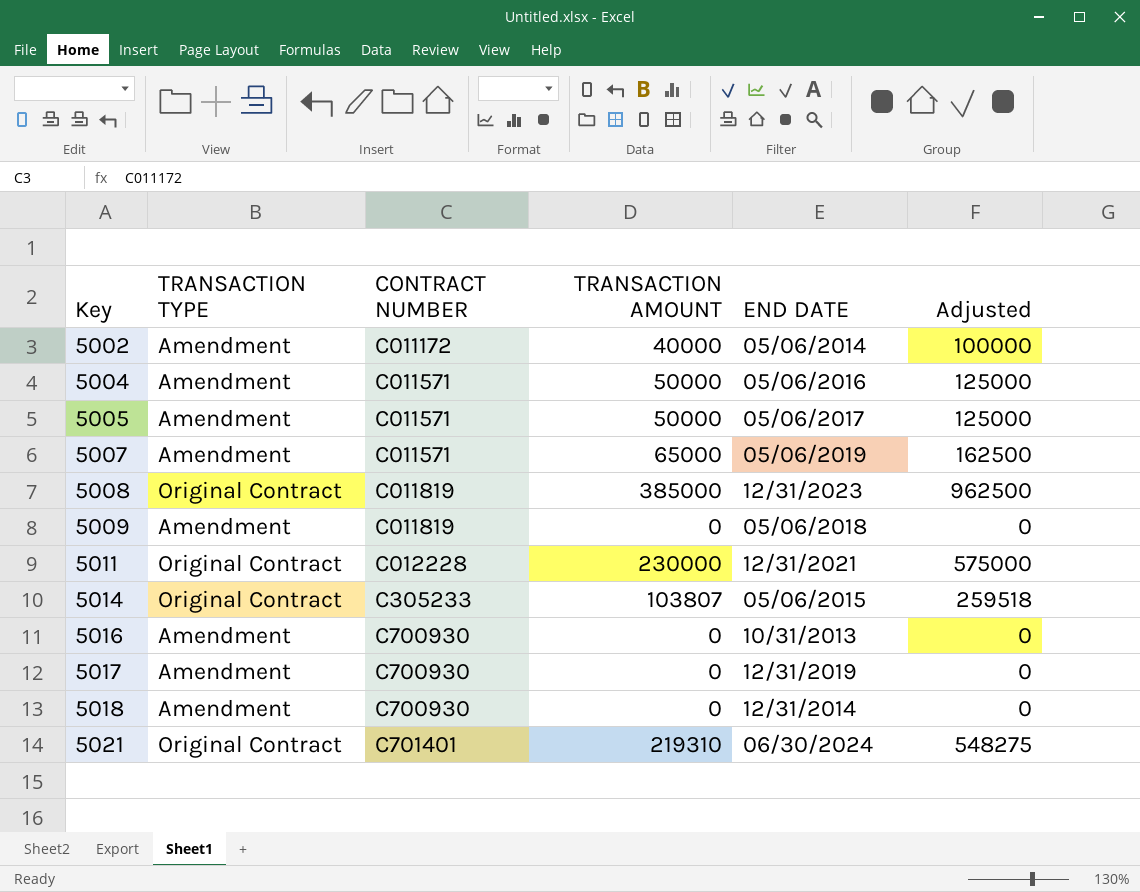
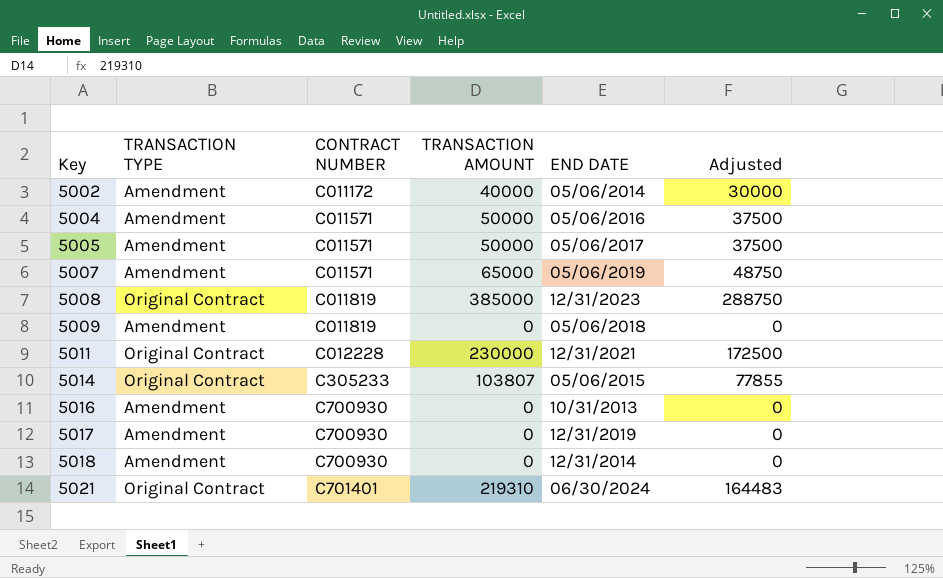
column Adjusted | formula: [TRANSACTION AMOUNT] * 2.5 -> [TRANSACTION AMOUNT] * 0.75

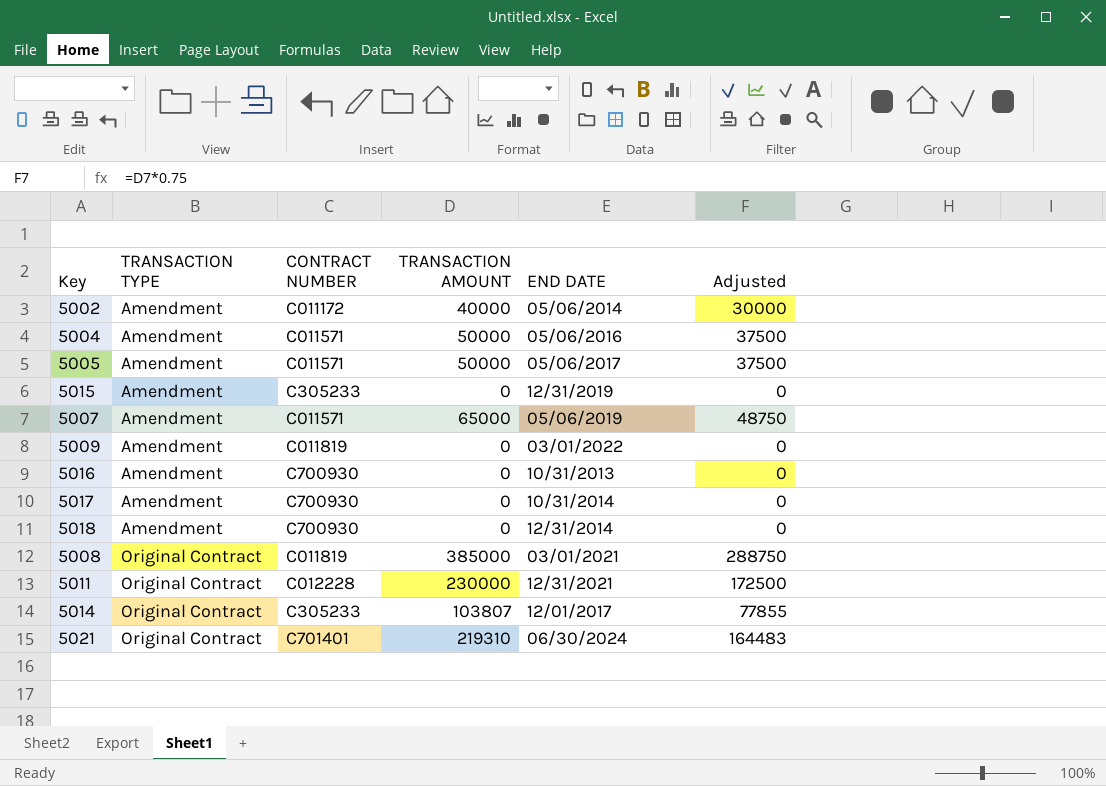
row order: Key ascending -> TRANSACTION TYPE ascending
row 5015: none -> Amendment | C305233 | 0 | 12/31/2019 | 0
5009 | END DATE: 05/06/2018 -> 03/01/2022
5017 | END DATE: 12/31/2019 -> 10/31/2014
5008 | END DATE: 12/31/2023 -> 03/01/2021
5014 | END DATE: 05/06/2015 -> 12/01/2017

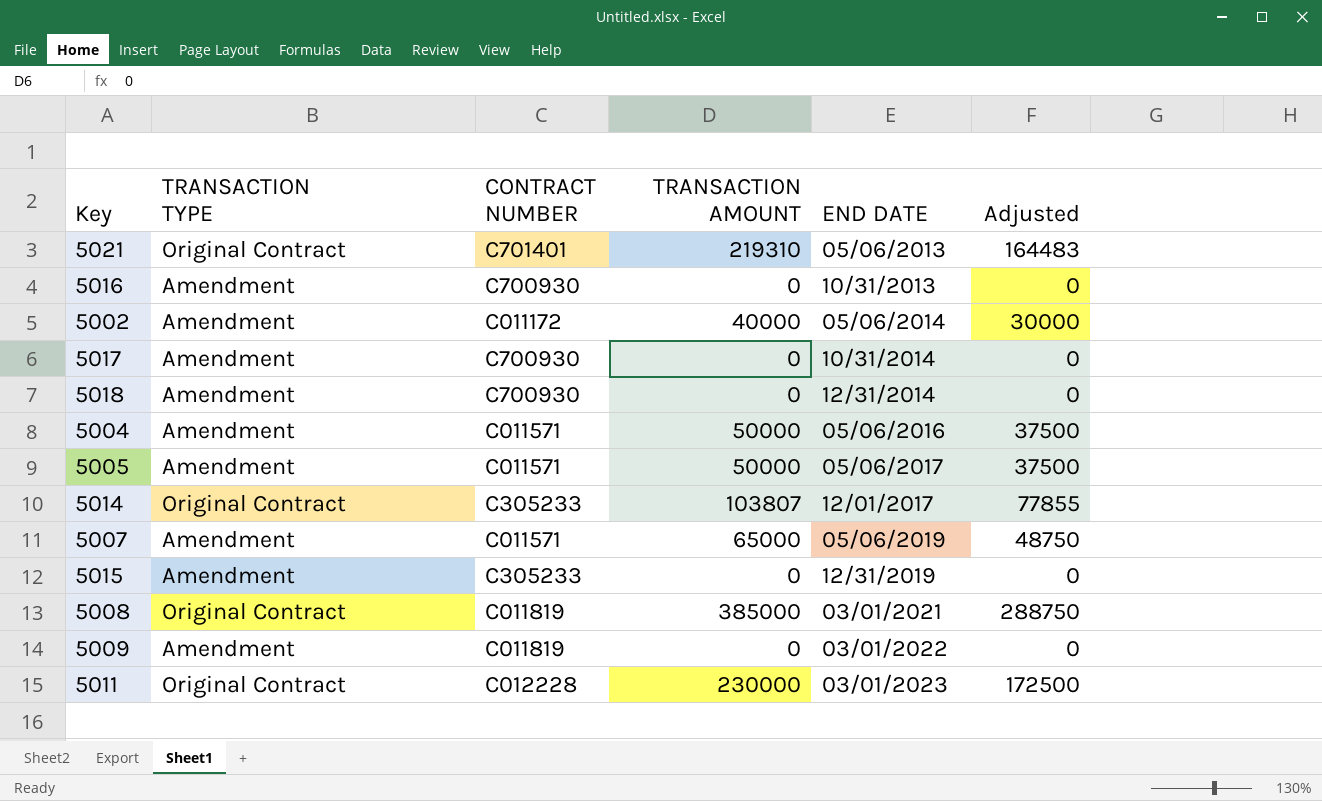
row order: TRANSACTION TYPE ascending -> END DATE ascending
5021 | END DATE: 06/30/2024 -> 05/06/2013
5011 | END DATE: 12/31/2021 -> 03/01/2023

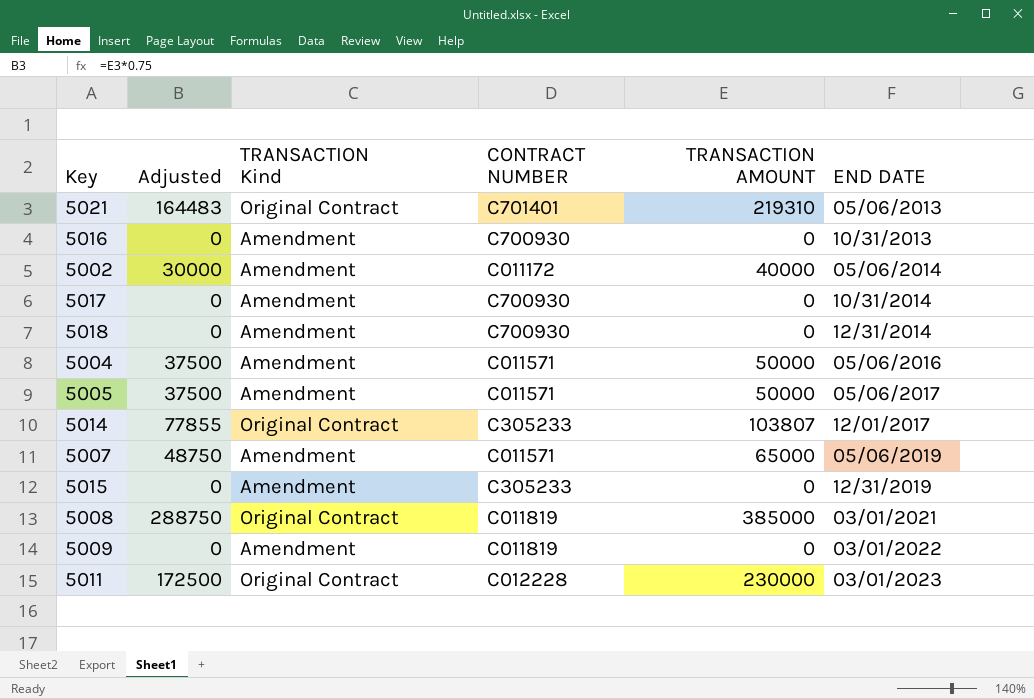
column Adjusted | position: 6 -> 2
column name: TRANSACTION TYPE -> TRANSACTION Kind

